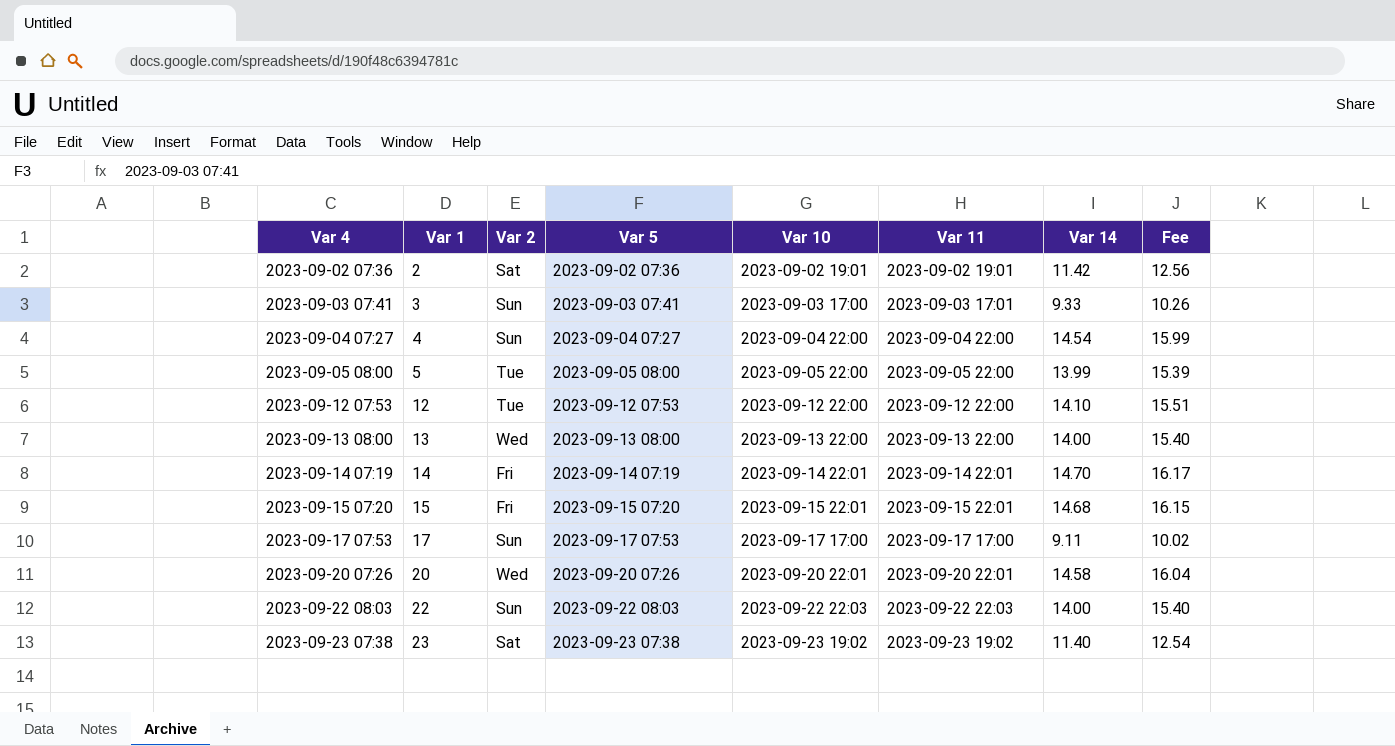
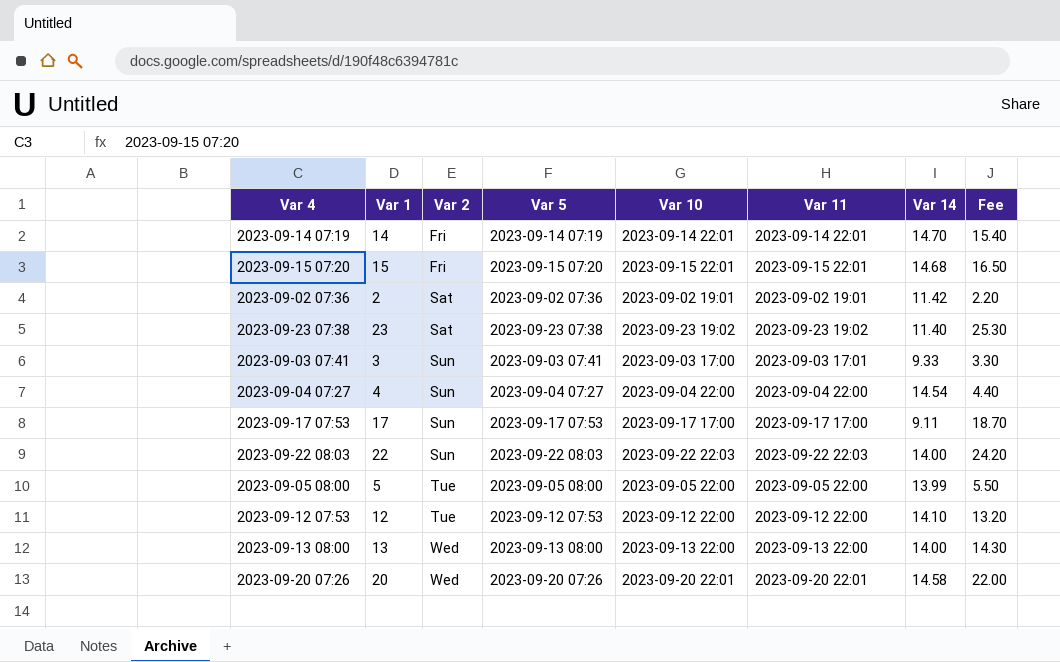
row order: Var 4 ascending -> Var 2 ascending
column Fee | formula: [Var 14] * 1.1 -> [Var 1] * 1.1

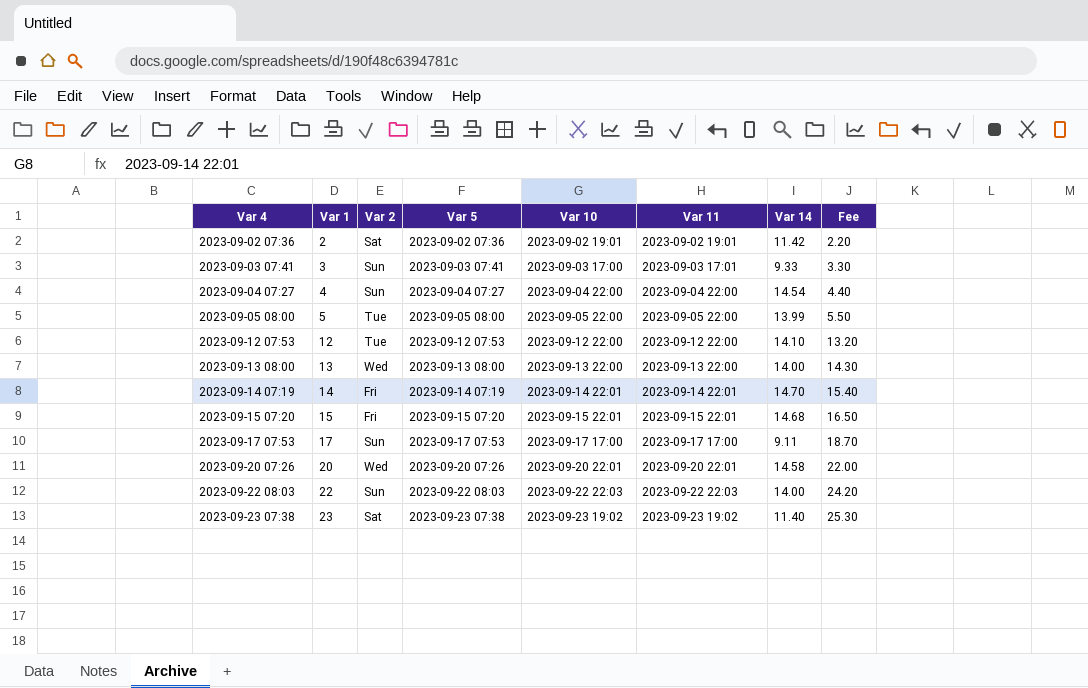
row order: Var 2 ascending -> Var 4 ascending

